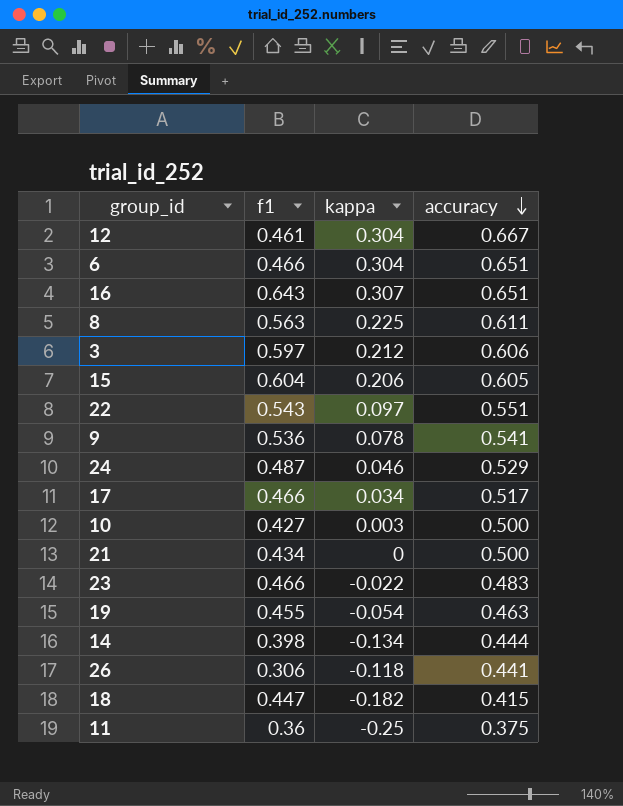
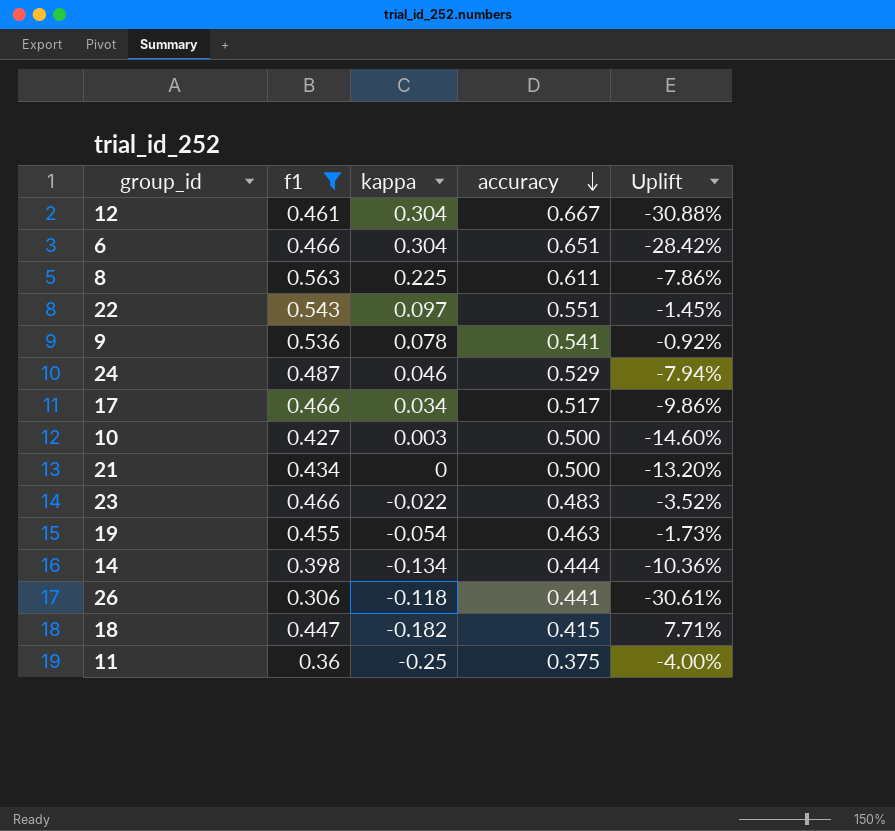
filter: none -> f1 <= 0.563
column Uplift | formula: none -> ([f1] - [accuracy]) / [accuracy]

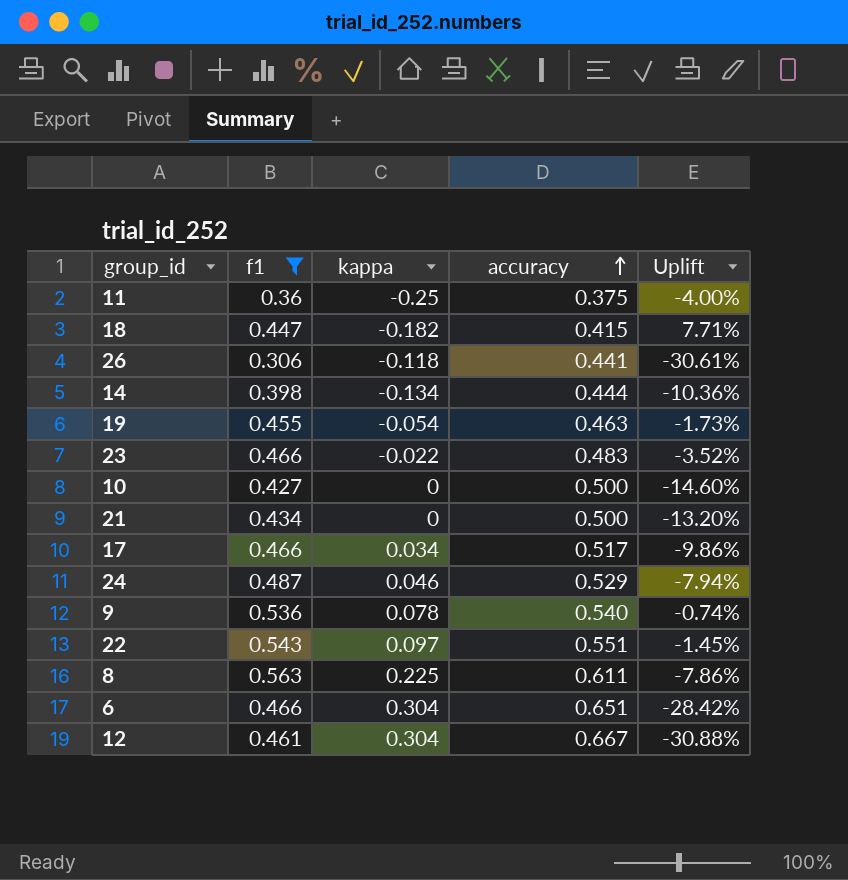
row order: accuracy descending -> accuracy ascending
10 | kappa: 0.003 -> 0
9 | accuracy: 0.541 -> 0.540
9 | Uplift: -0.92% -> -0.74%

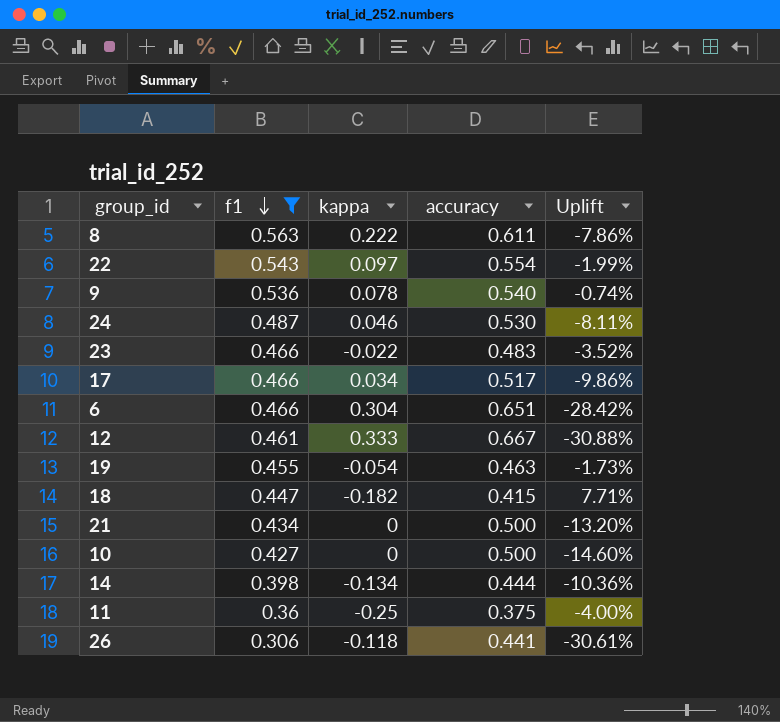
row order: accuracy ascending -> f1 descending
8 | kappa: 0.225 -> 0.222
22 | accuracy: 0.551 -> 0.554
22 | Uplift: -1.45% -> -1.99%
24 | accuracy: 0.529 -> 0.530
24 | Uplift: -7.94% -> -8.11%
12 | kappa: 0.304 -> 0.333

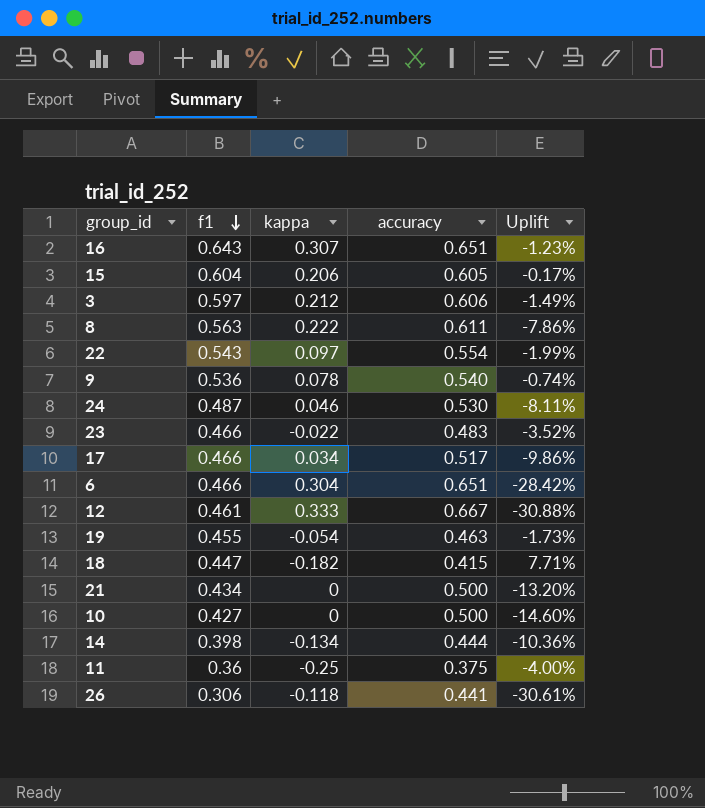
filter: f1 <= 0.563 -> none

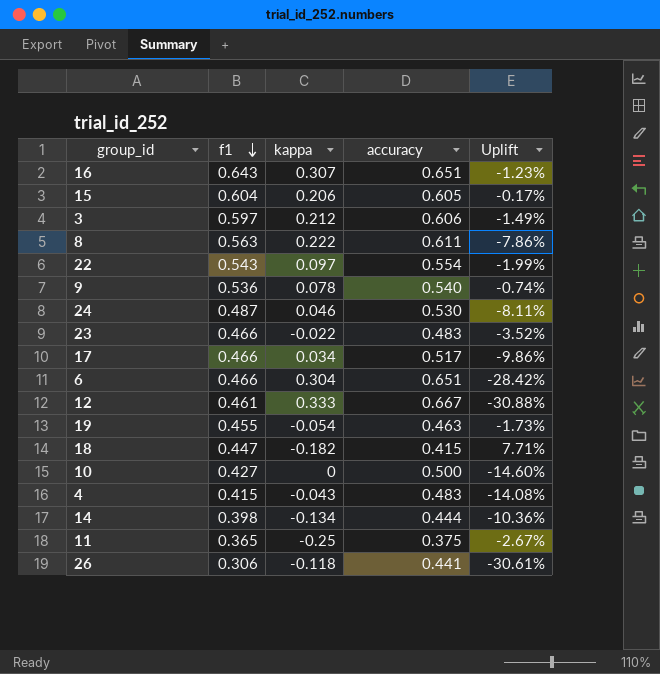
row 21: 0.434 | 0 | 0.500 | -13.20% -> none
row 4: none -> 0.415 | -0.043 | 0.483 | -14.08%
11 | f1: 0.36 -> 0.365
11 | Uplift: -4.00% -> -2.67%

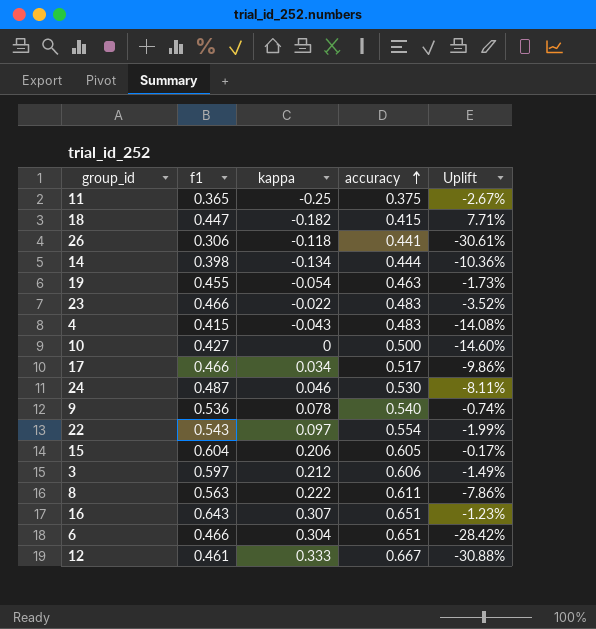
row order: f1 descending -> accuracy ascending

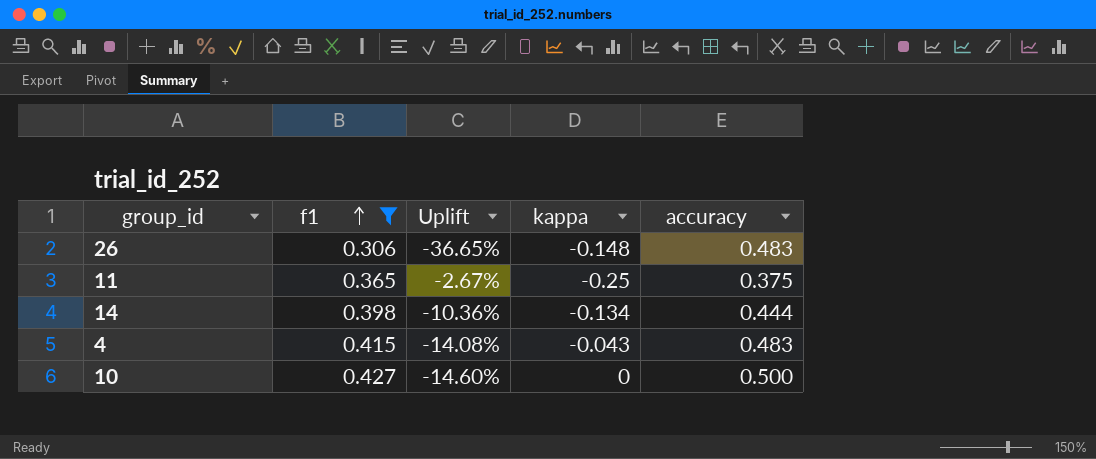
filter: none -> f1 <= 0.427
row order: accuracy ascending -> f1 ascending
column Uplift | position: 5 -> 3
26 | Uplift: -30.61% -> -36.65%
26 | kappa: -0.118 -> -0.148
26 | accuracy: 0.441 -> 0.483

